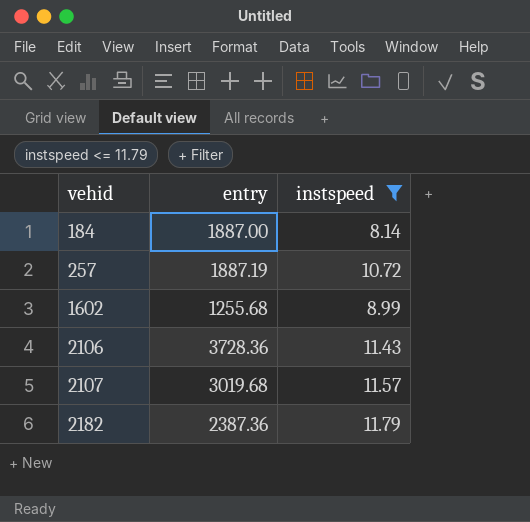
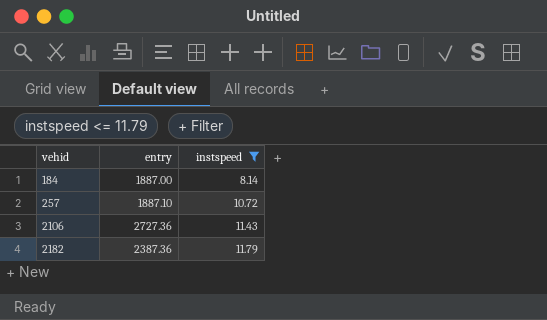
row 1602: 1255.68 | 8.99 -> none
row 2107: 3019.68 | 11.57 -> none
257 | entry: 1887.19 -> 1887.10
2106 | entry: 3728.36 -> 2727.36

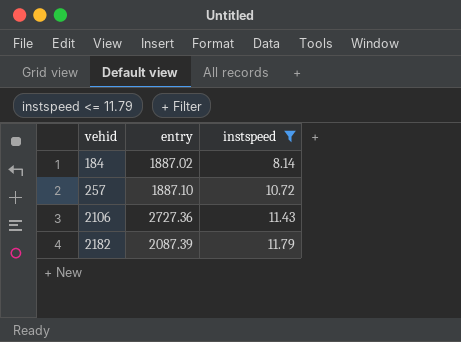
184 | entry: 1887.00 -> 1887.02
2182 | entry: 2387.36 -> 2087.39

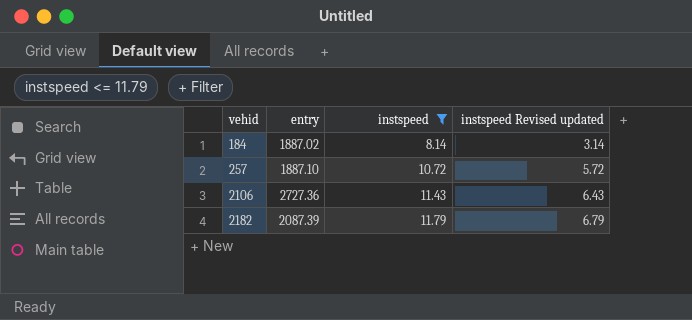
column instspeed Revised updated | formula: none -> [instspeed] - 5

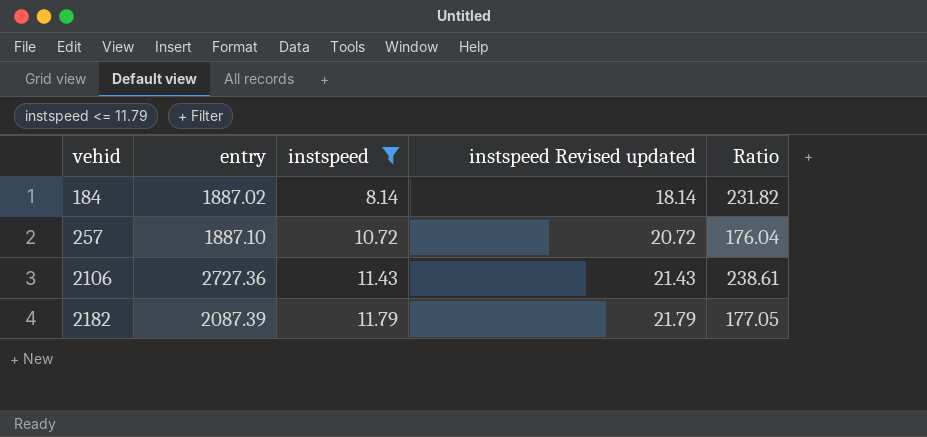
column instspeed Revised updated | formula: [instspeed] - 5 -> [instspeed] + 10
column Ratio | formula: none -> [entry] / [instspeed]

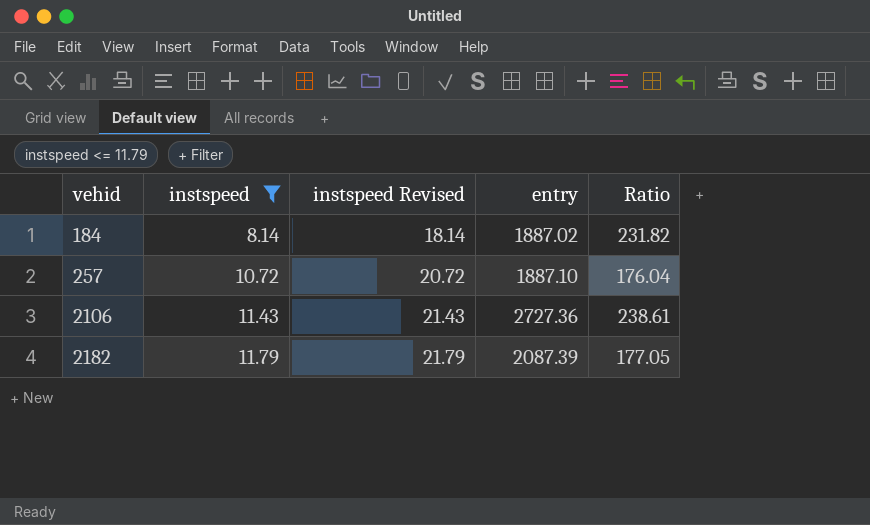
column name: instspeed Revised updated -> instspeed Revised
column entry | position: 2 -> 4

